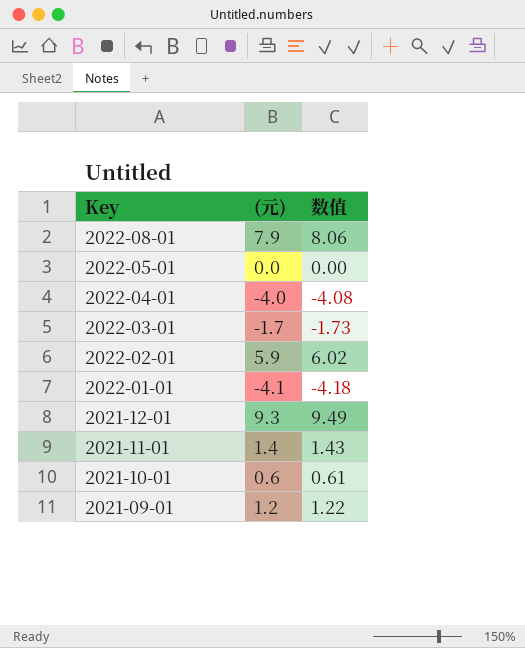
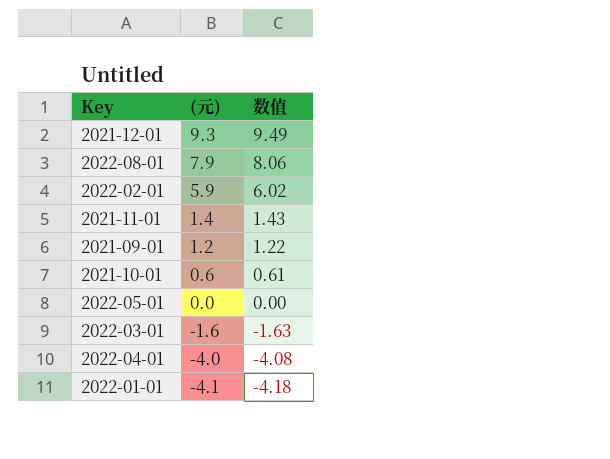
row order: Key descending -> (元) descending
2022-03-01 | (元): -1.7 -> -1.6
2022-03-01 | 数值: -1.73 -> -1.63

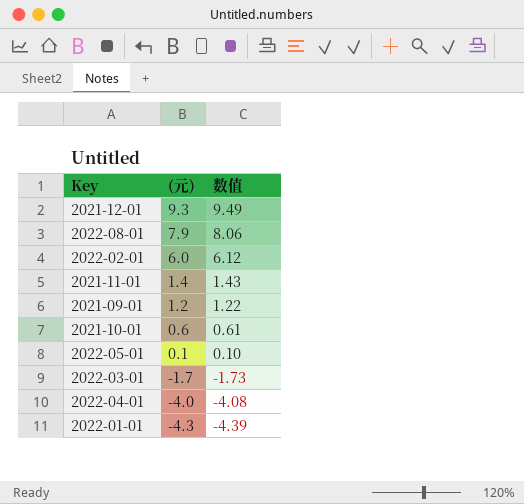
2022-02-01 | (元): 5.9 -> 6.0
2022-02-01 | 数值: 6.02 -> 6.12
2022-05-01 | (元): 0.0 -> 0.1
2022-05-01 | 数值: 0.00 -> 0.10
2022-03-01 | (元): -1.6 -> -1.7
2022-03-01 | 数值: -1.63 -> -1.73
2022-01-01 | (元): -4.1 -> -4.3
2022-01-01 | 数值: -4.18 -> -4.39

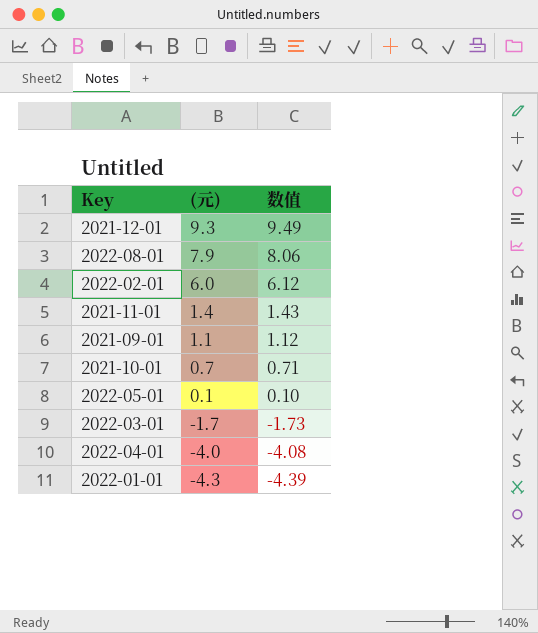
2021-09-01 | (元): 1.2 -> 1.1
2021-09-01 | 数值: 1.22 -> 1.12
2021-10-01 | (元): 0.6 -> 0.7
2021-10-01 | 数值: 0.61 -> 0.71

